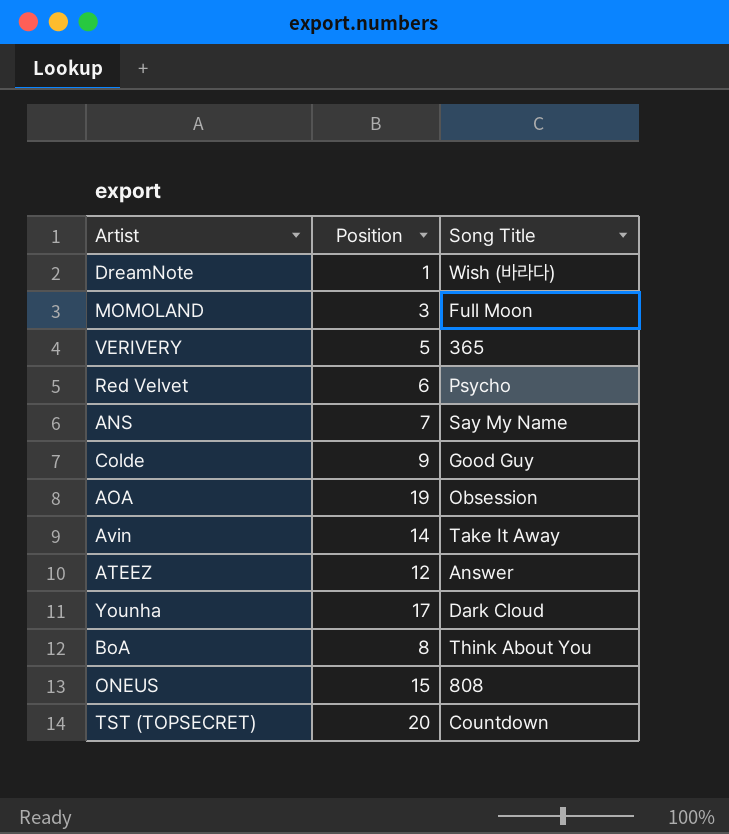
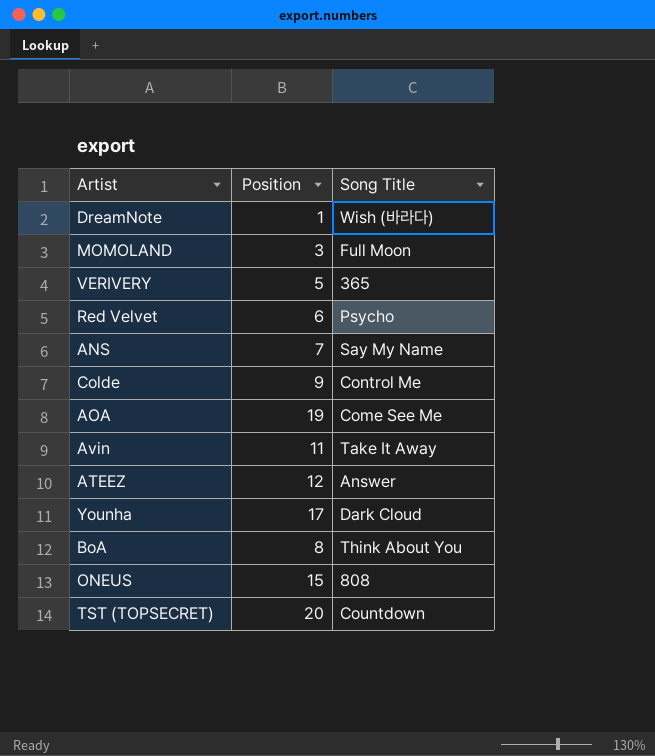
Colde | Song Title: Good Guy -> Control Me
AOA | Song Title: Obsession -> Come See Me
Avin | Position: 14 -> 11

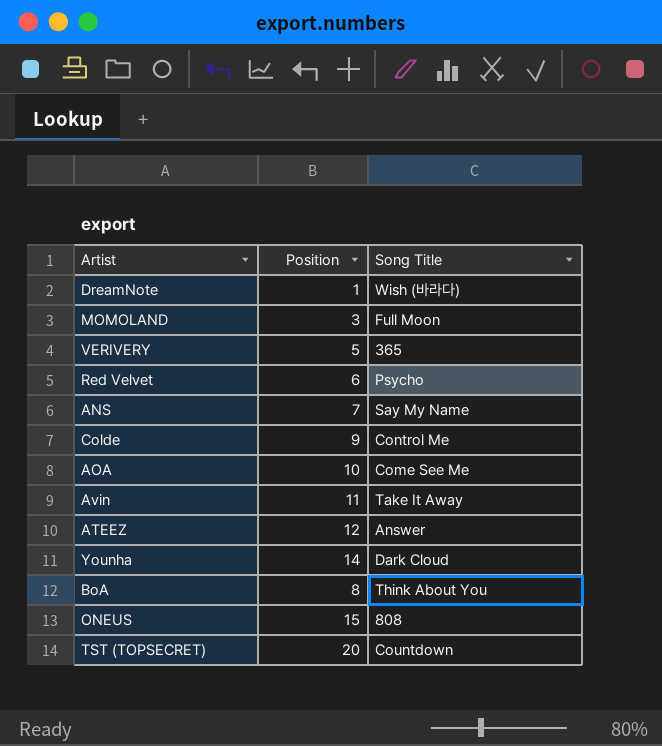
AOA | Position: 19 -> 10
Younha | Position: 17 -> 14

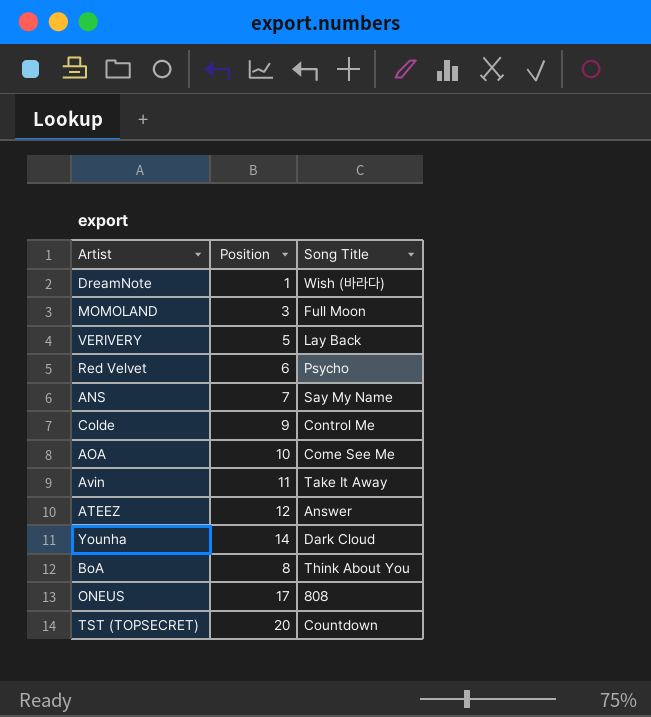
VERIVERY | Song Title: 365 -> Lay Back
ONEUS | Position: 15 -> 17

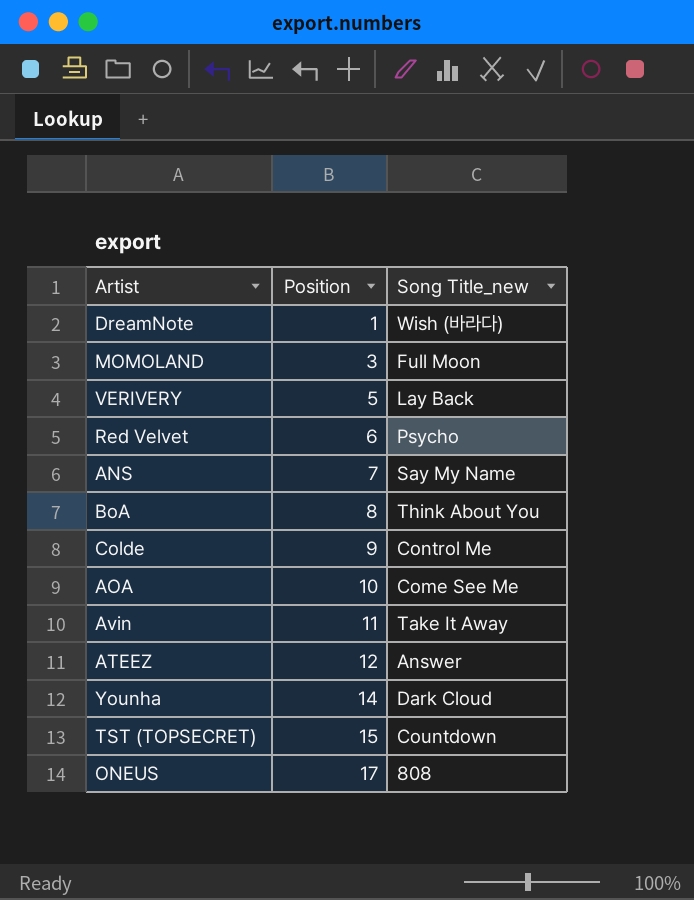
row order: none -> Position ascending
column name: Song Title -> Song Title_new
TST (TOPSECRET) | Position: 20 -> 15

